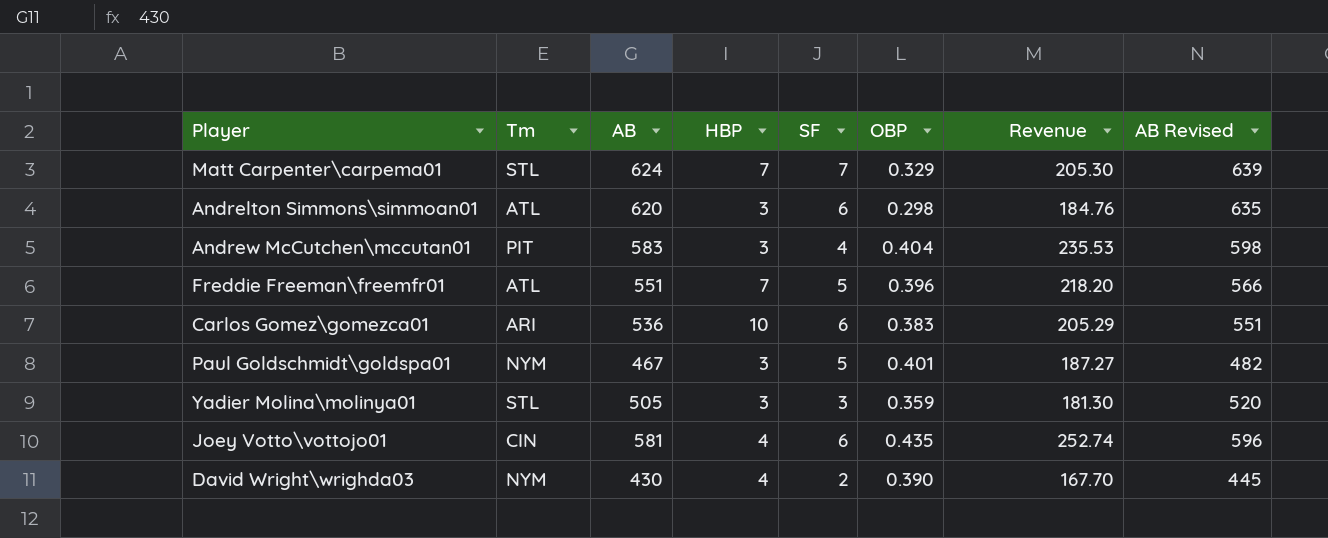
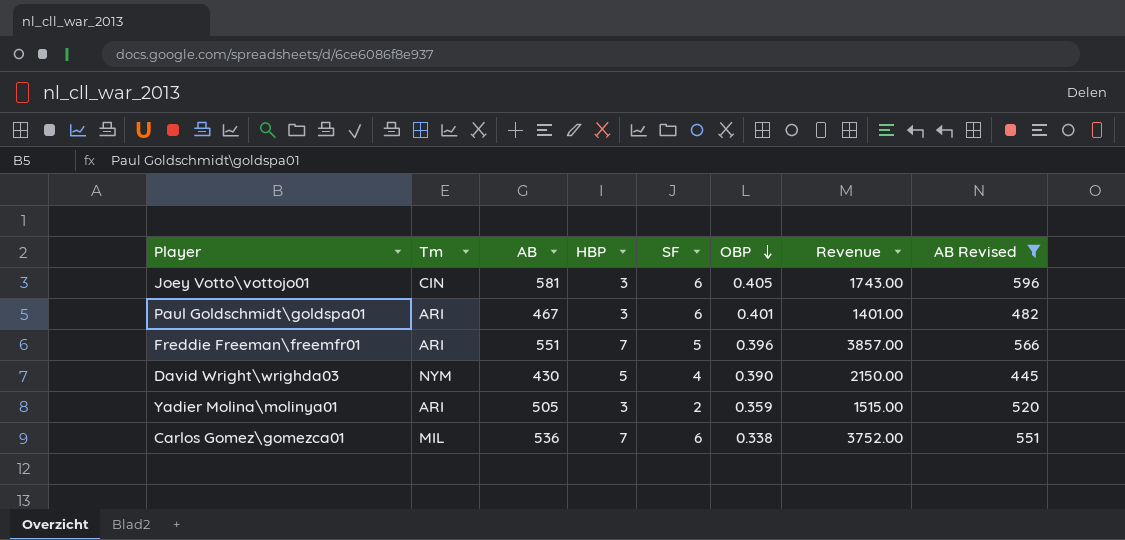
filter: none -> AB Revised <= 596
row order: none -> OBP descending
column Revenue | formula: [AB] * [OBP] -> [AB] * [HBP]
Joey Votto\vottojo01 | HBP: 4 -> 3
Joey Votto\vottojo01 | OBP: 0.435 -> 0.405
Paul Goldschmidt\goldspa01 | Tm: NYM -> ARI
Paul Goldschmidt\goldspa01 | SF: 5 -> 6
Freddie Freeman\freemfr01 | Tm: ATL -> ARI
David Wright\wrighda03 | HBP: 4 -> 5
David Wright\wrighda03 | SF: 2 -> 4
Yadier Molina\molinya01 | Tm: STL -> ARI
Yadier Molina\molinya01 | SF: 3 -> 2
Carlos Gomez\gomezca01 | Tm: ARI -> MIL
Carlos Gomez\gomezca01 | HBP: 10 -> 7
Carlos Gomez\gomezca01 | OBP: 0.383 -> 0.338

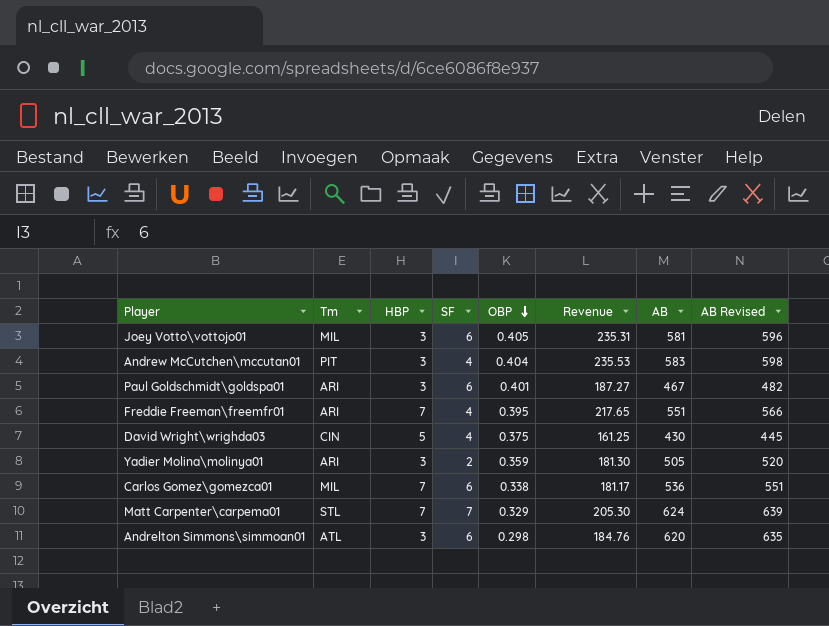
filter: AB Revised <= 596 -> none
column Revenue | formula: [AB] * [HBP] -> [OBP] * [AB]
column AB | position: 3 -> 7
Joey Votto\vottojo01 | Tm: CIN -> MIL
Freddie Freeman\freemfr01 | SF: 5 -> 4
Freddie Freeman\freemfr01 | OBP: 0.396 -> 0.395
David Wright\wrighda03 | Tm: NYM -> CIN
David Wright\wrighda03 | OBP: 0.390 -> 0.375

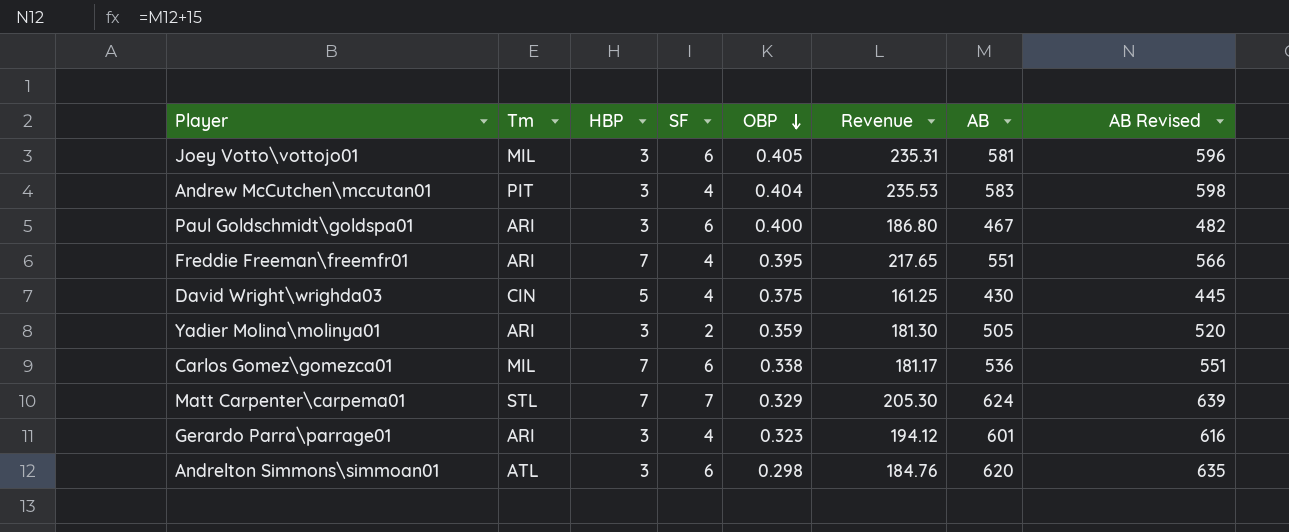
Paul Goldschmidt\goldspa01 | OBP: 0.401 -> 0.400
Paul Goldschmidt\goldspa01 | Revenue: 187.27 -> 186.80
row Gerardo Parra\parrage01: none -> ARI | 3 | 4 | 0.323 | 194.12 | 601 | 616

